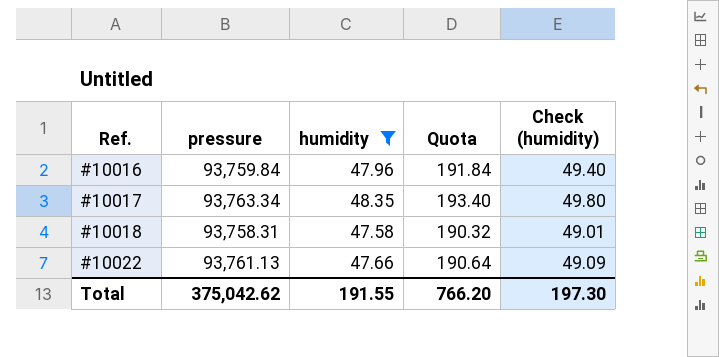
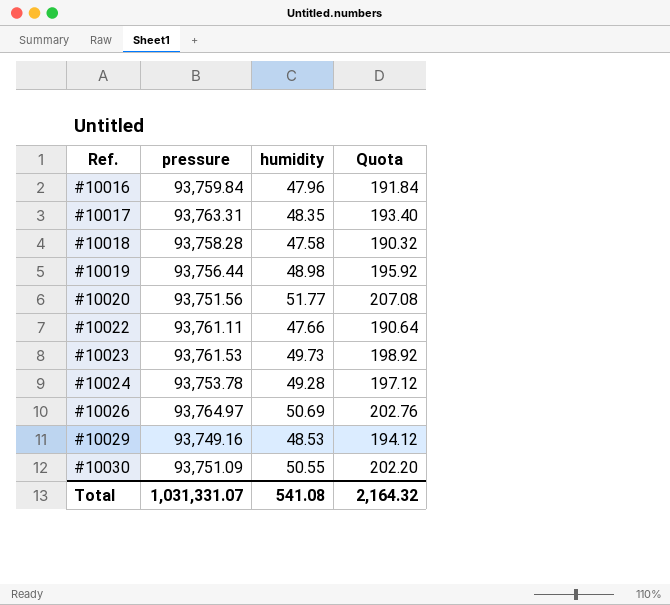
filter: humidity <= 48.35 -> none
column Check (humidity) | formula: [humidity] * 1.03 -> none
#10017 | pressure: 93,763.34 -> 93,763.31
#10018 | pressure: 93,758.31 -> 93,758.28
#10022 | pressure: 93,761.13 -> 93,761.11
Total | pressure: 375,042.62 -> 1,031,331.07
Total | humidity: 191.55 -> 541.08
Total | Quota: 766.20 -> 2,164.32

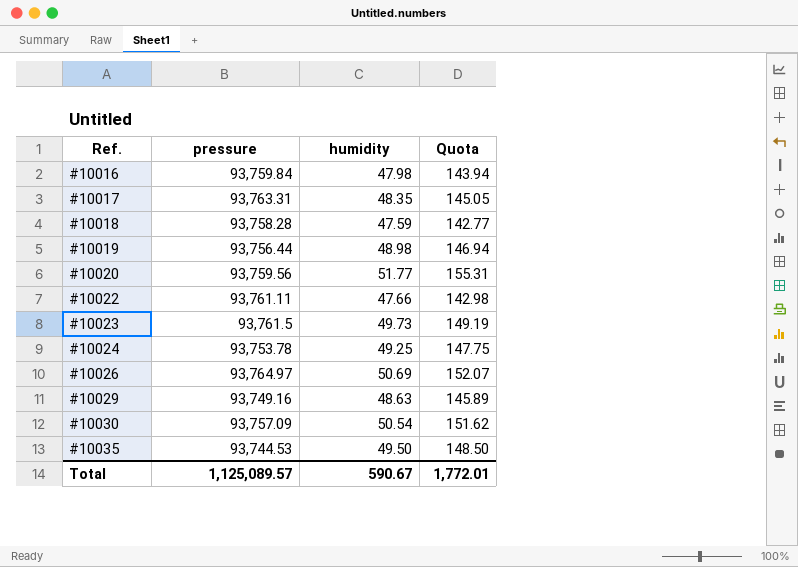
column Quota | formula: [humidity] * 4 -> [humidity] * 3
#10016 | humidity: 47.96 -> 47.98
#10018 | humidity: 47.58 -> 47.59
#10020 | pressure: 93,751.56 -> 93,759.56
#10023 | pressure: 93,761.53 -> 93,761.5
#10024 | humidity: 49.28 -> 49.25
#10029 | humidity: 48.53 -> 48.63
#10030 | pressure: 93,751.09 -> 93,757.09
#10030 | humidity: 50.55 -> 50.54
row #10035: none -> 93,744.53 | 49.50 | 148.50
Total | pressure: 1,031,331.07 -> 1,125,089.57
Total | humidity: 541.08 -> 590.67
Total | Quota: 2,164.32 -> 1,772.01

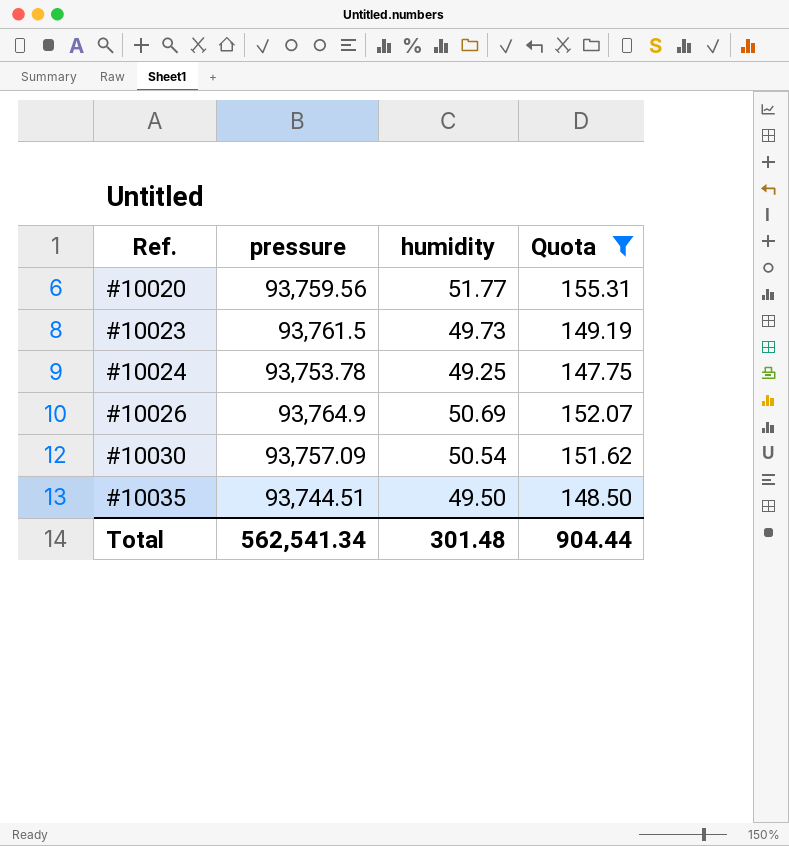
filter: none -> Quota >= 147.75
#10026 | pressure: 93,764.97 -> 93,764.9
#10035 | pressure: 93,744.53 -> 93,744.51
Total | pressure: 1,125,089.57 -> 562,541.34
Total | humidity: 590.67 -> 301.48
Total | Quota: 1,772.01 -> 904.44

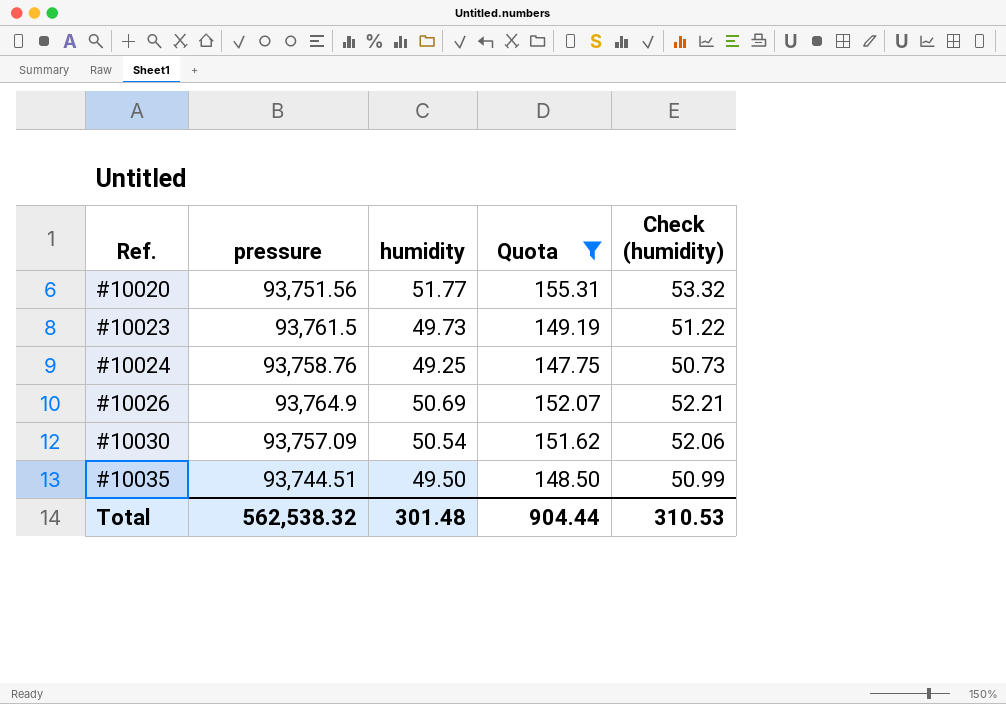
column Check (humidity) | formula: none -> [humidity] * 1.03
#10020 | pressure: 93,759.56 -> 93,751.56
#10024 | pressure: 93,753.78 -> 93,758.76
Total | pressure: 562,541.34 -> 562,538.32

